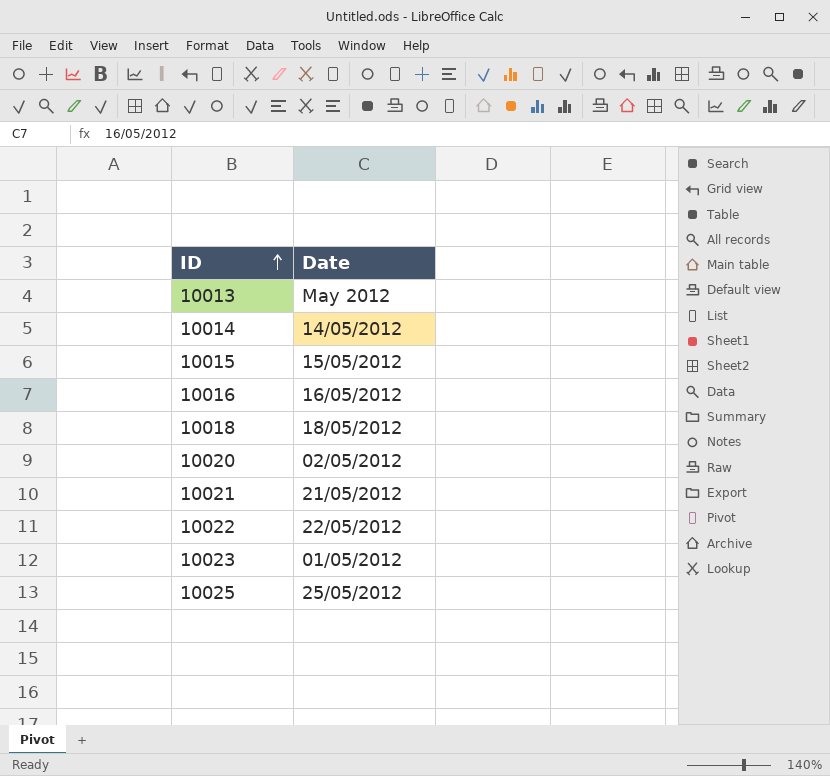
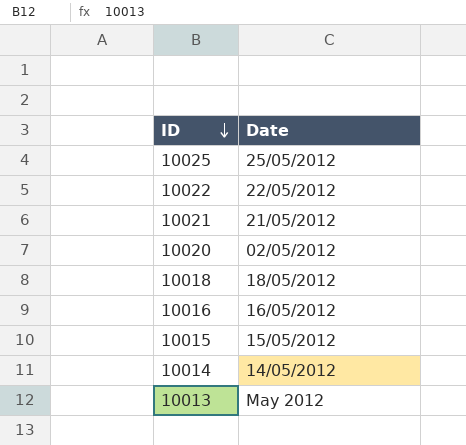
row order: ID ascending -> ID descending
row 10023: 01/05/2012 -> none

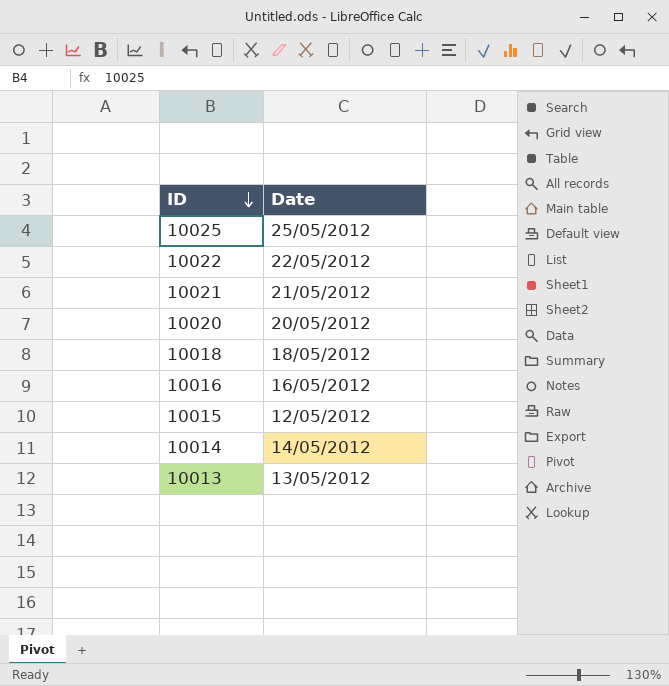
10020 | Date: 02/05/2012 -> 20/05/2012
10015 | Date: 15/05/2012 -> 12/05/2012
10013 | Date: May 2012 -> 13/05/2012

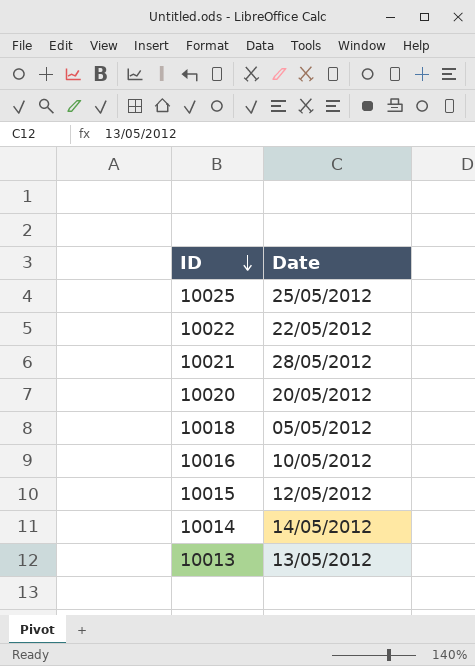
10021 | Date: 21/05/2012 -> 28/05/2012
10018 | Date: 18/05/2012 -> 05/05/2012
10016 | Date: 16/05/2012 -> 10/05/2012

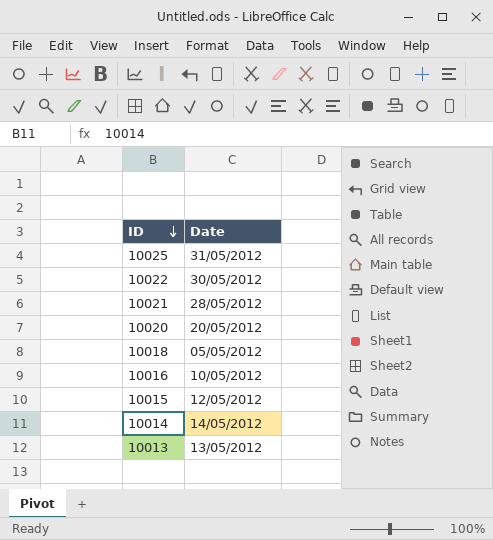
10025 | Date: 25/05/2012 -> 31/05/2012
10022 | Date: 22/05/2012 -> 30/05/2012

